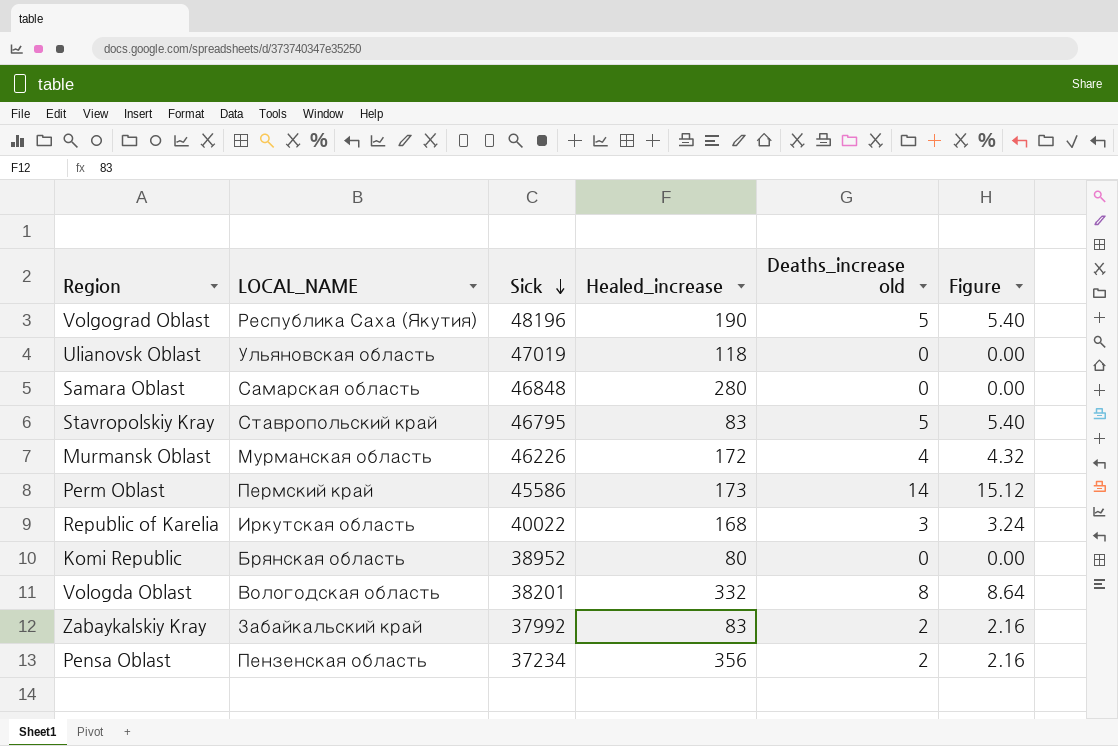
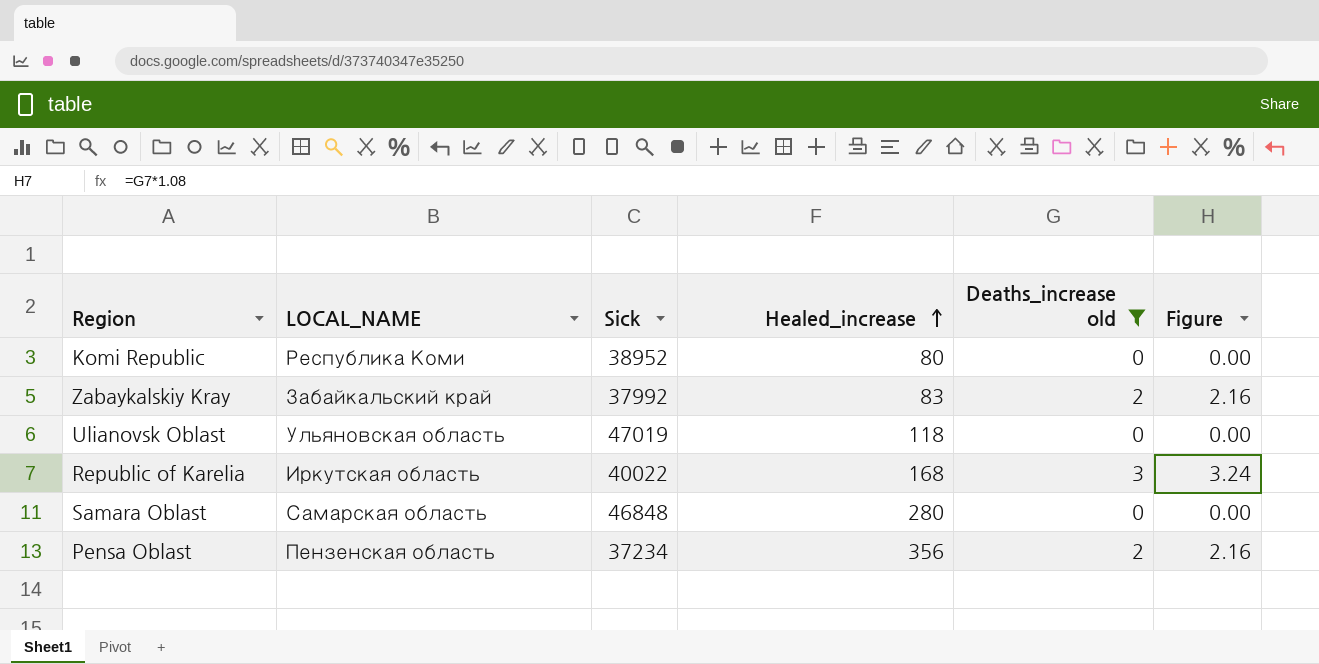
filter: none -> Deaths_increase old <= 3
row order: Sick descending -> Healed_increase ascending
Komi Republic | LOCAL_NAME: Брянская область -> Республика Коми

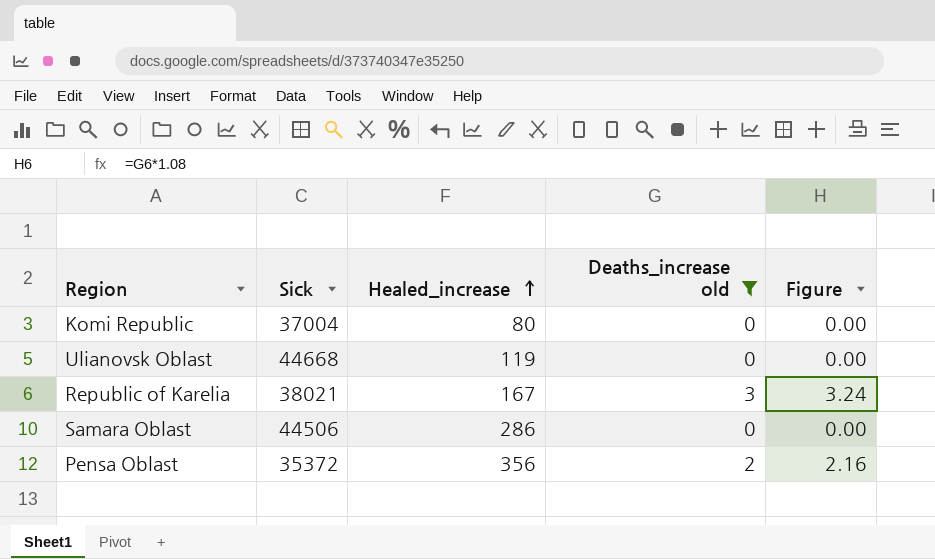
column LOCAL_NAME | position: 2 -> none
row Zabaykalskiy Kray: Забайкальский край | 37992 | 83 | 2 | 2.16 -> none
Komi Republic | Sick: 38952 -> 37004
Ulianovsk Oblast | Sick: 47019 -> 44668
Ulianovsk Oblast | Healed_increase: 118 -> 119
Republic of Karelia | Sick: 40022 -> 38021
Republic of Karelia | Healed_increase: 168 -> 167
Samara Oblast | Sick: 46848 -> 44506
Samara Oblast | Healed_increase: 280 -> 286
Pensa Oblast | Sick: 37234 -> 35372

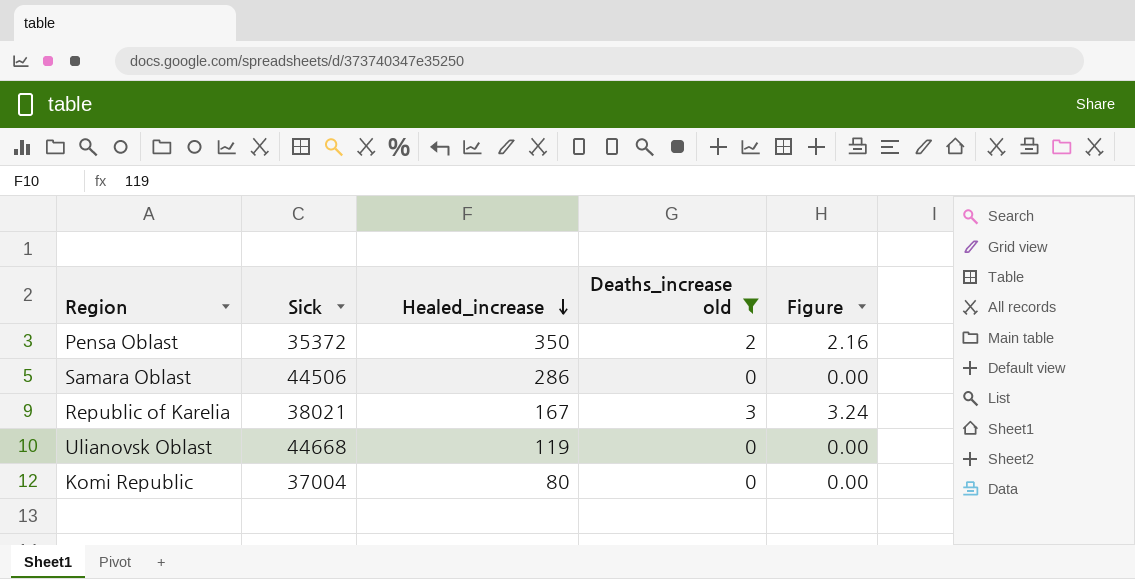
row order: Healed_increase ascending -> Healed_increase descending
Pensa Oblast | Healed_increase: 356 -> 350

